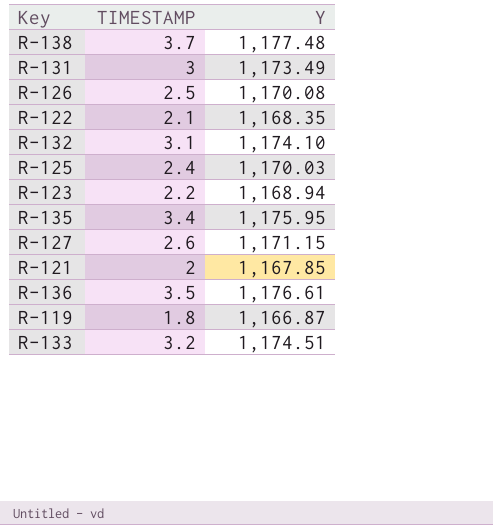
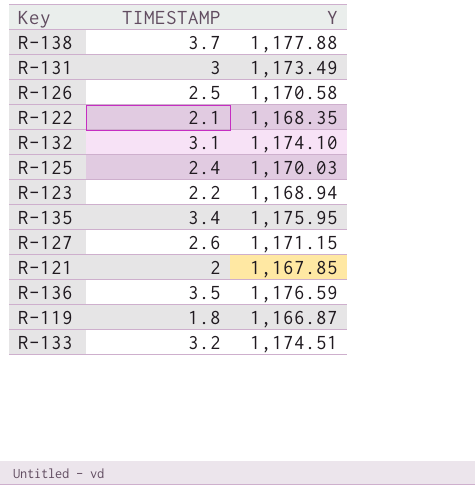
R-138 | Y: 1,177.48 -> 1,177.88
R-126 | Y: 1,170.08 -> 1,170.58
R-136 | Y: 1,176.61 -> 1,176.59

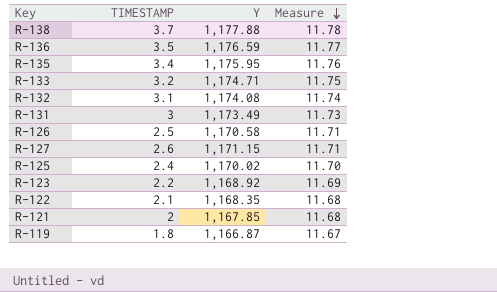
row order: none -> Measure descending
column Measure | formula: none -> [Y] * 0.01
R-133 | Y: 1,174.51 -> 1,174.71
R-132 | Y: 1,174.10 -> 1,174.08
R-125 | Y: 1,170.03 -> 1,170.02
R-123 | Y: 1,168.94 -> 1,168.92

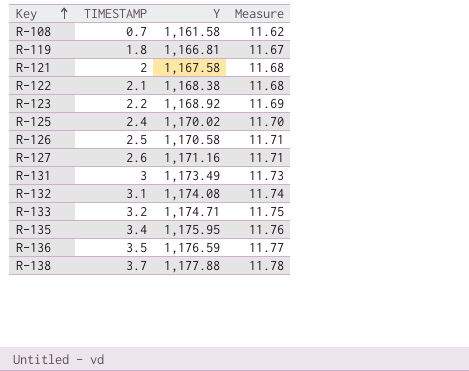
row order: Measure descending -> Key ascending
row R-108: none -> 0.7 | 1,161.58 | 11.62
R-119 | Y: 1,166.87 -> 1,166.81
R-121 | Y: 1,167.85 -> 1,167.58
R-122 | Y: 1,168.35 -> 1,168.38
R-127 | Y: 1,171.15 -> 1,171.16

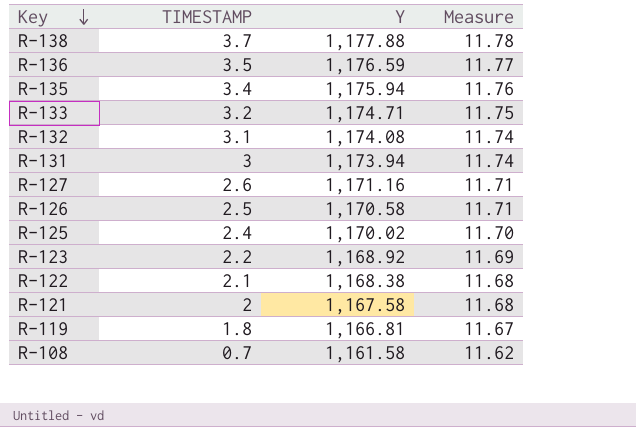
row order: Key ascending -> Key descending
R-135 | Y: 1,175.95 -> 1,175.94
R-131 | Y: 1,173.49 -> 1,173.94
R-131 | Measure: 11.73 -> 11.74

